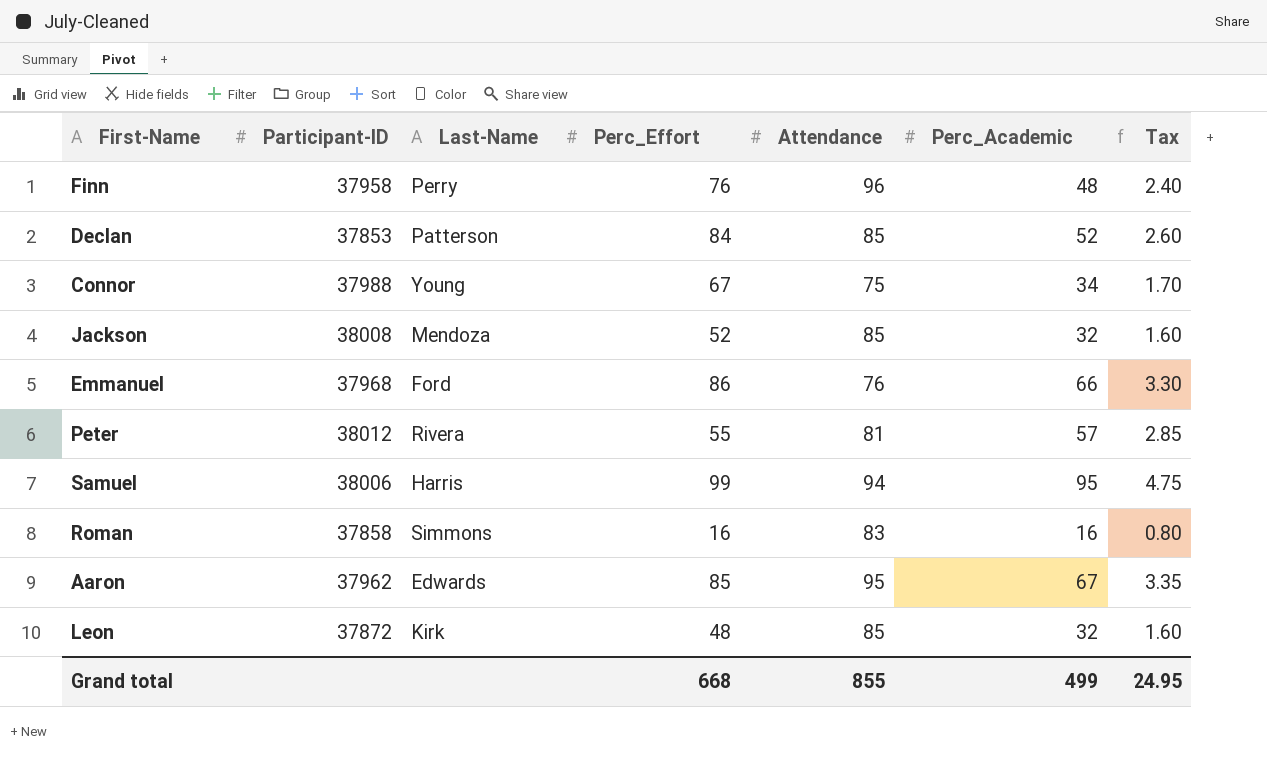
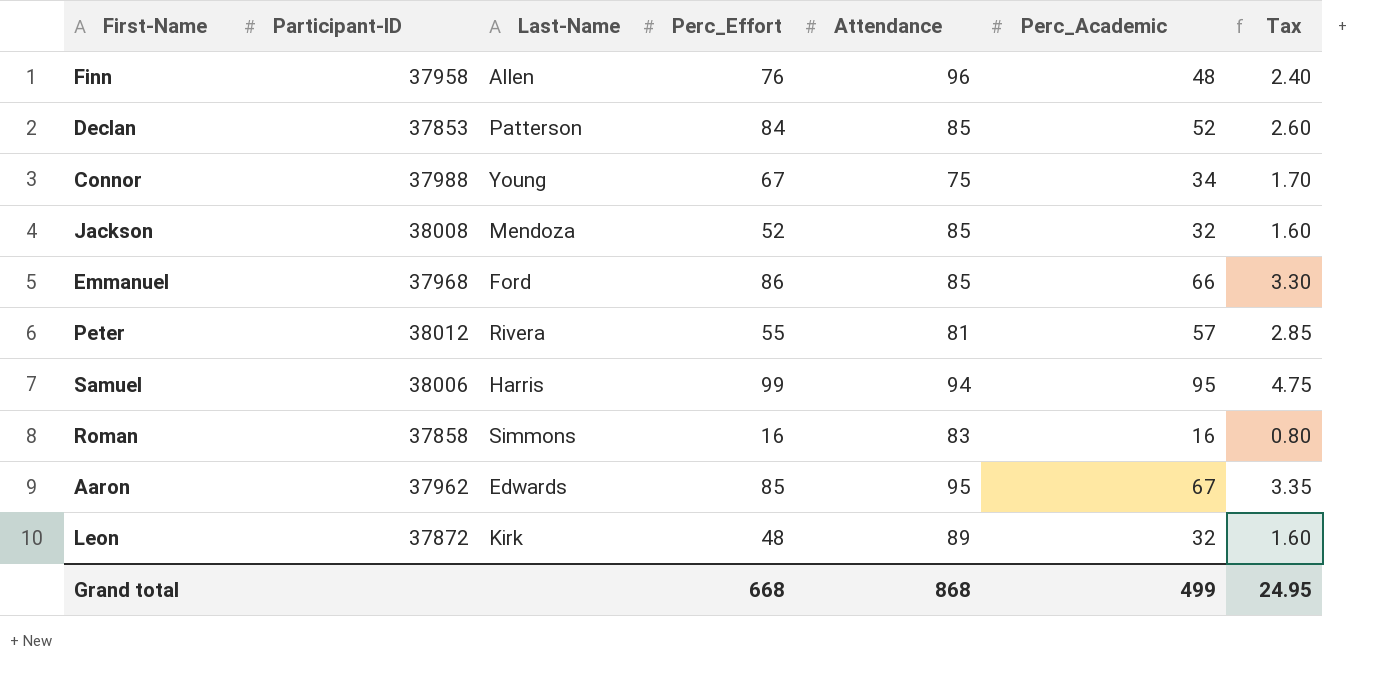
Finn | Last-Name: Perry -> Allen
Emmanuel | Attendance: 76 -> 85
Leon | Attendance: 85 -> 89
Grand total | Attendance: 855 -> 868

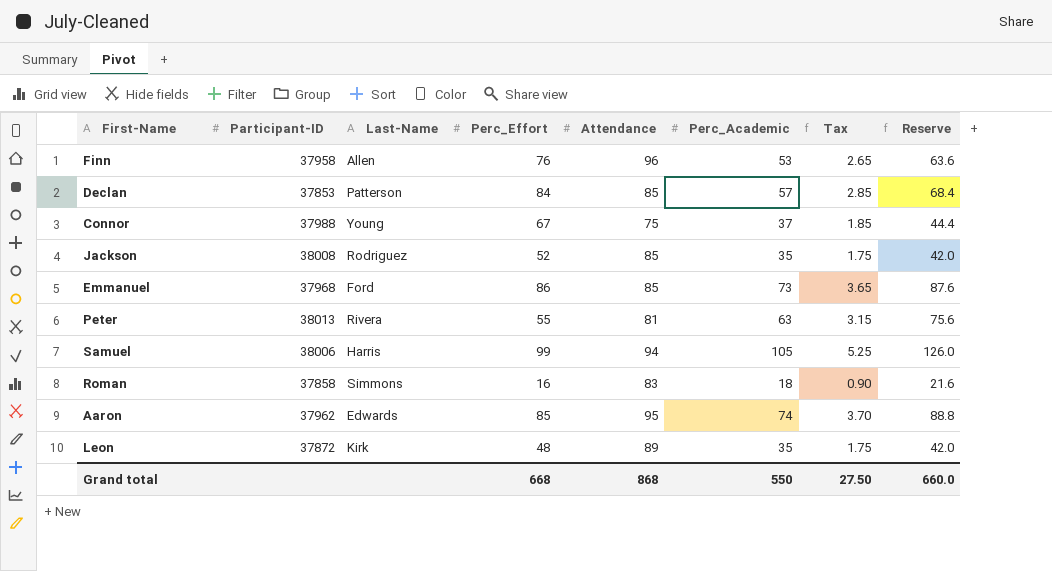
column Reserve | formula: none -> [Perc_Academic] * 1.2
Finn | Perc_Academic: 48 -> 53
Finn | Tax: 2.40 -> 2.65
Declan | Perc_Academic: 52 -> 57
Declan | Tax: 2.60 -> 2.85
Connor | Perc_Academic: 34 -> 37
Connor | Tax: 1.70 -> 1.85
Jackson | Last-Name: Mendoza -> Rodriguez
Jackson | Perc_Academic: 32 -> 35
Jackson | Tax: 1.60 -> 1.75
Emmanuel | Perc_Academic: 66 -> 73
Emmanuel | Tax: 3.30 -> 3.65
Peter | Participant-ID: 38012 -> 38013
Peter | Perc_Academic: 57 -> 63
Peter | Tax: 2.85 -> 3.15
Samuel | Perc_Academic: 95 -> 105
Samuel | Tax: 4.75 -> 5.25
Roman | Perc_Academic: 16 -> 18
Roman | Tax: 0.80 -> 0.90
Aaron | Perc_Academic: 67 -> 74
Aaron | Tax: 3.35 -> 3.70
Leon | Perc_Academic: 32 -> 35
Leon | Tax: 1.60 -> 1.75
Grand total | Perc_Academic: 499 -> 550
Grand total | Tax: 24.95 -> 27.50

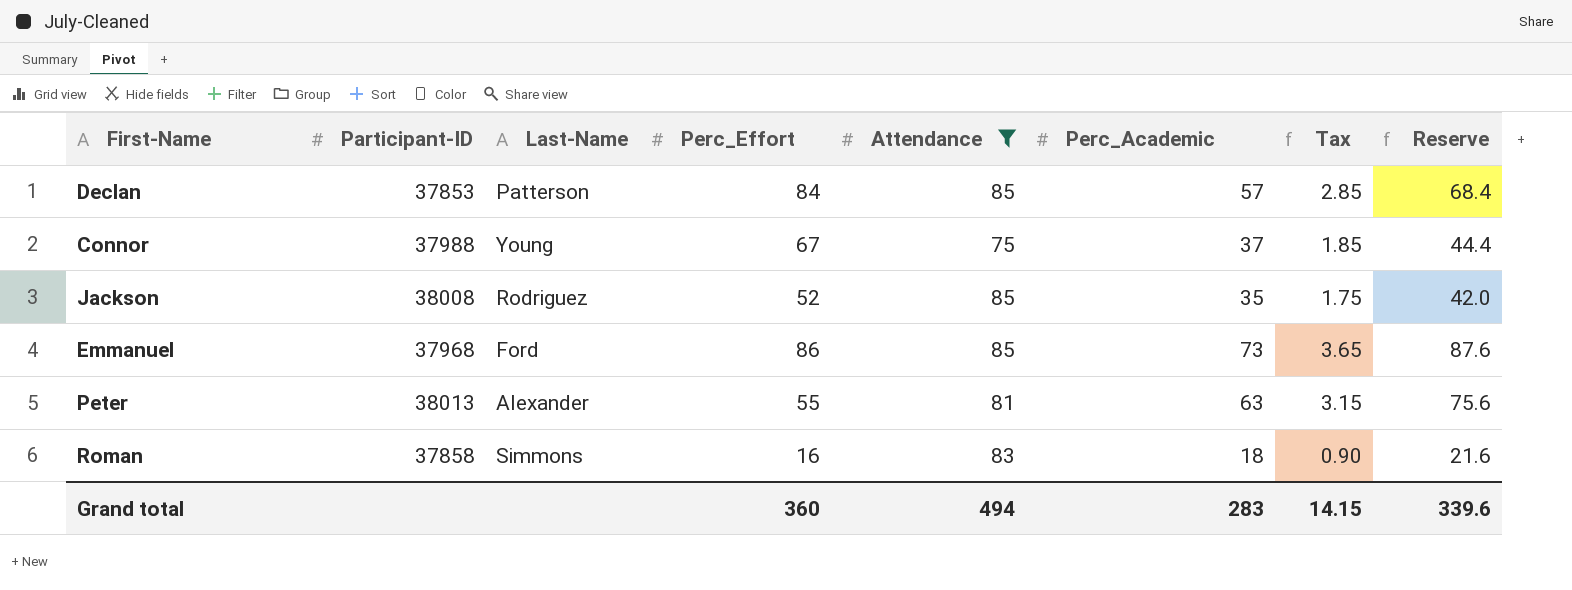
filter: none -> Attendance <= 85
Peter | Last-Name: Rivera -> Alexander
Grand total | Perc_Effort: 668 -> 360
Grand total | Attendance: 868 -> 494
Grand total | Perc_Academic: 550 -> 283
Grand total | Tax: 27.50 -> 14.15
Grand total | Reserve: 660.0 -> 339.6

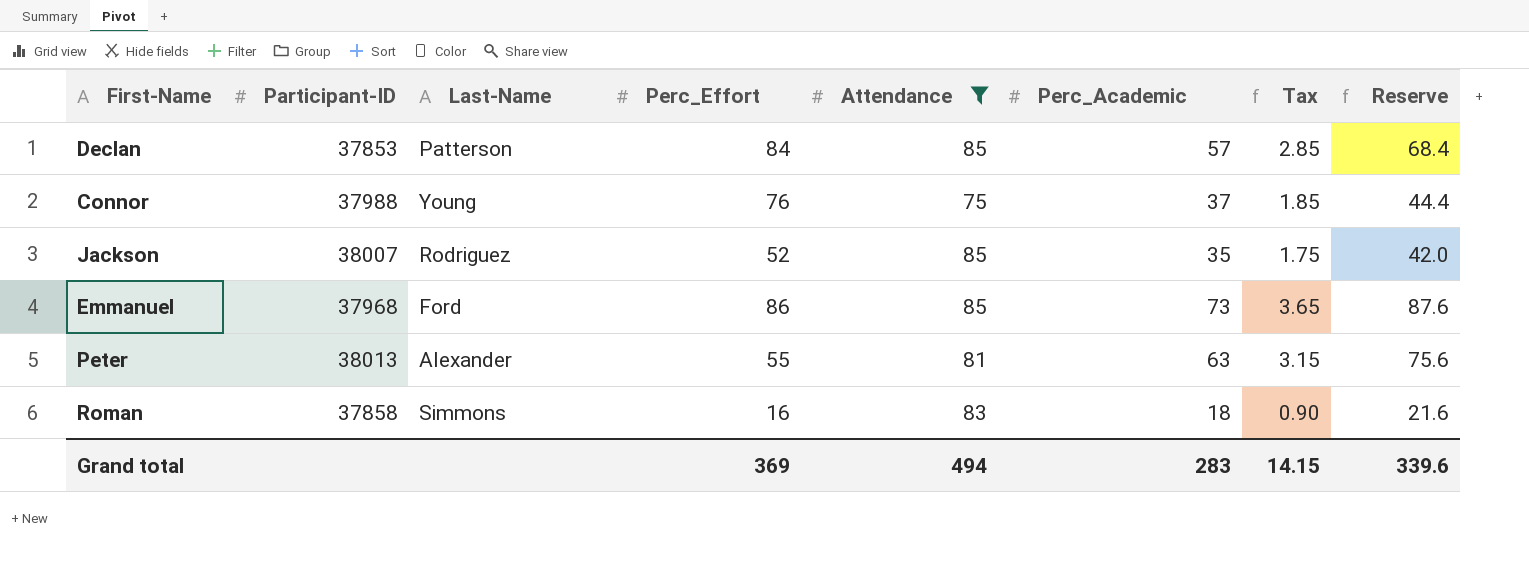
Connor | Perc_Effort: 67 -> 76
Jackson | Participant-ID: 38008 -> 38007
Grand total | Perc_Effort: 360 -> 369

